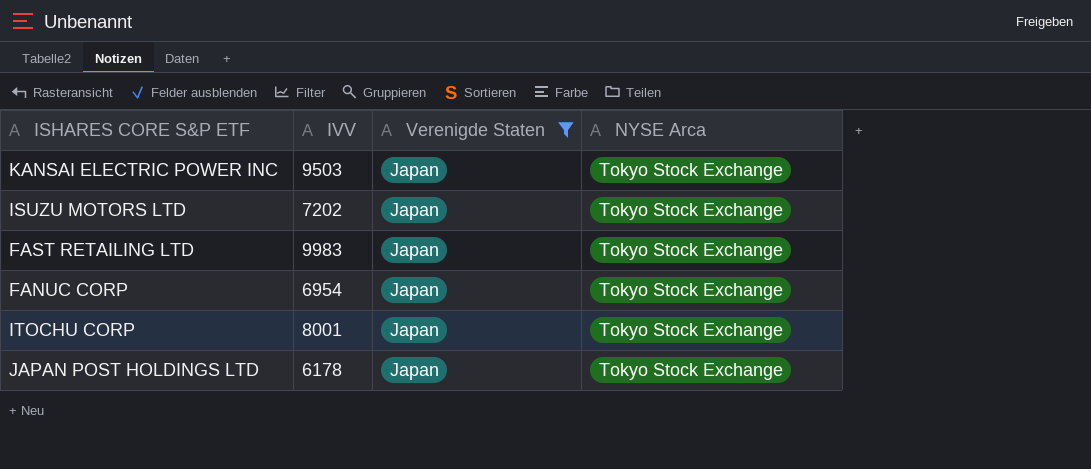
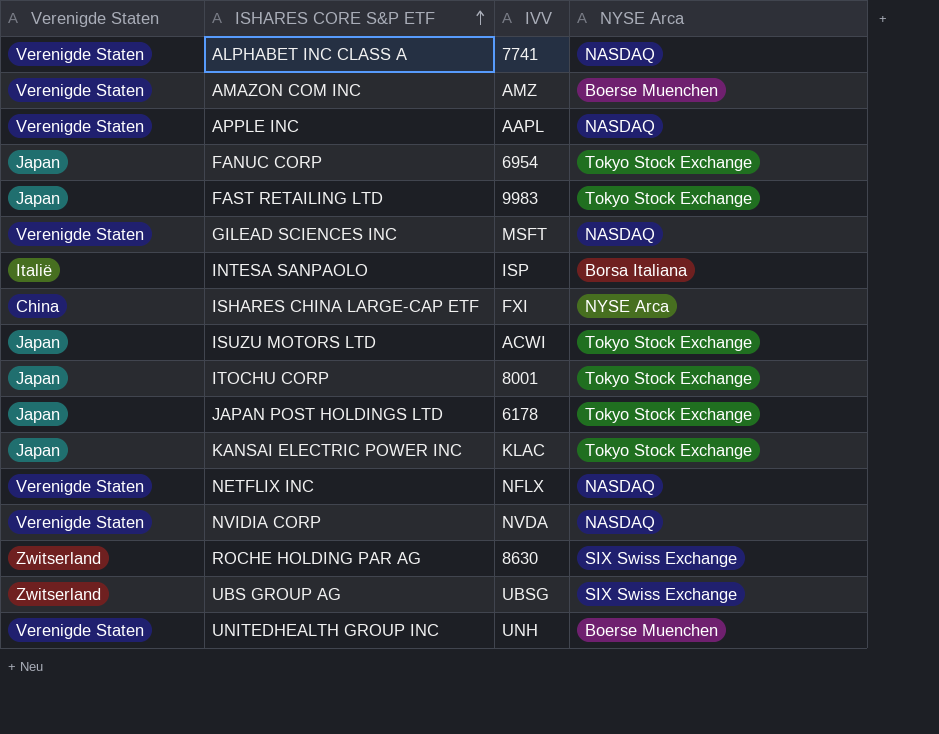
filter: Verenigde Staten = Japan -> none
row order: none -> ISHARES CORE S&P ETF ascending
column Verenigde Staten | position: 3 -> 1
ISUZU MOTORS LTD | IVV: 7202 -> ACWI
KANSAI ELECTRIC POWER INC | IVV: 9503 -> KLAC

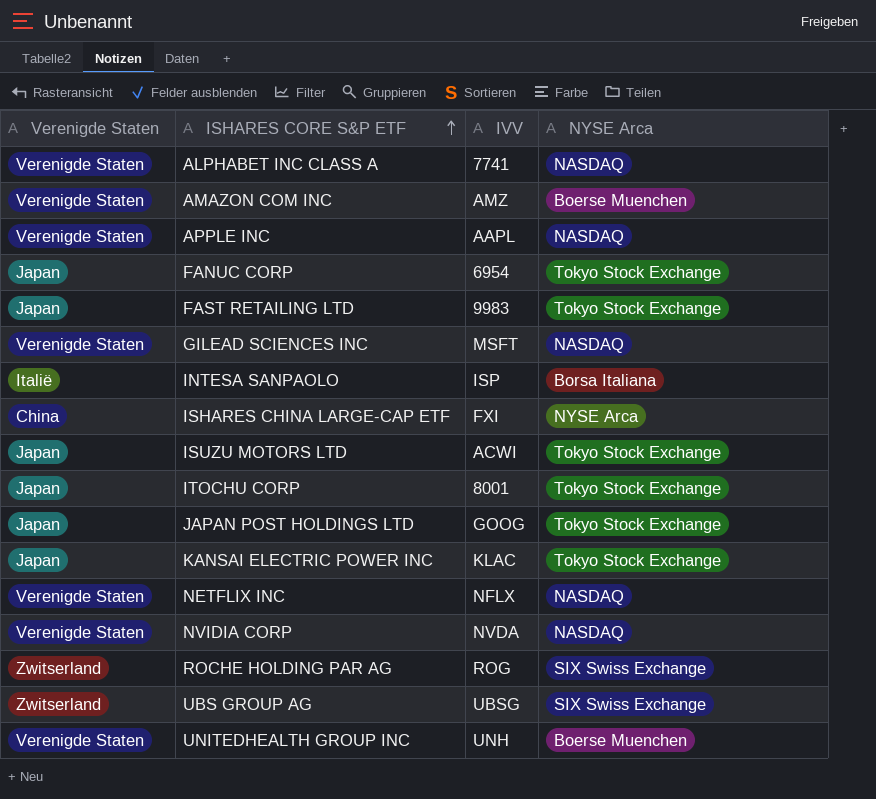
JAPAN POST HOLDINGS LTD | IVV: 6178 -> GOOG
ROCHE HOLDING PAR AG | IVV: 8630 -> ROG

